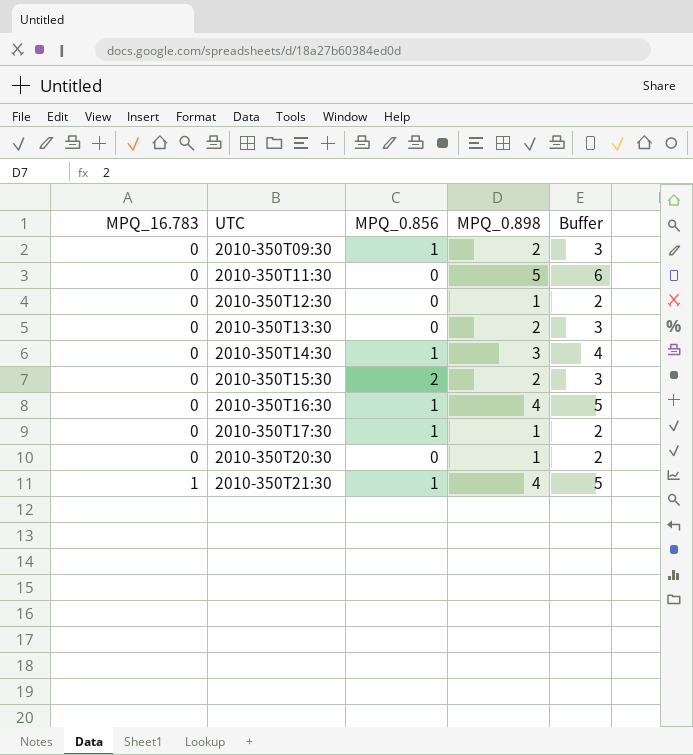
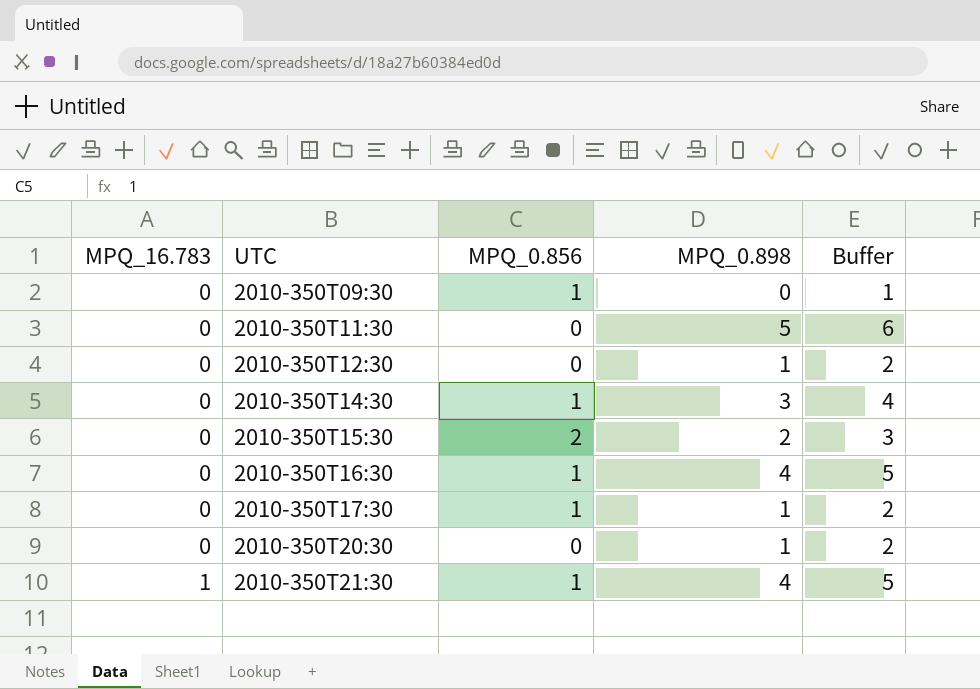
row 2010-350T13:30: 0 | 0 | 2 | 3 -> none
2010-350T09:30 | MPQ_0.898: 2 -> 0
2010-350T09:30 | Buffer: 3 -> 1

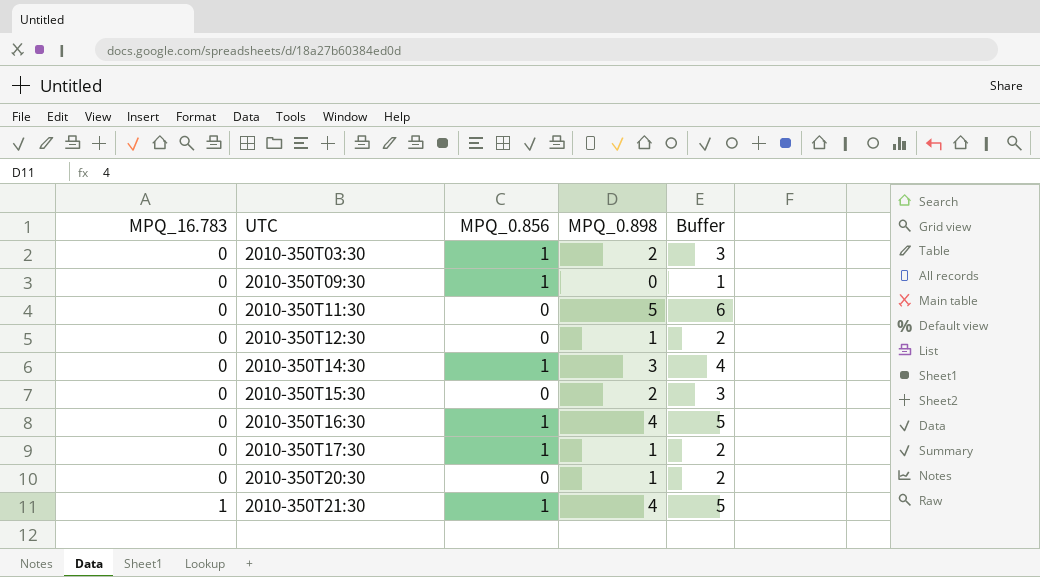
row 2010-350T03:30: none -> 0 | 1 | 2 | 3
2010-350T15:30 | MPQ_0.856: 2 -> 0

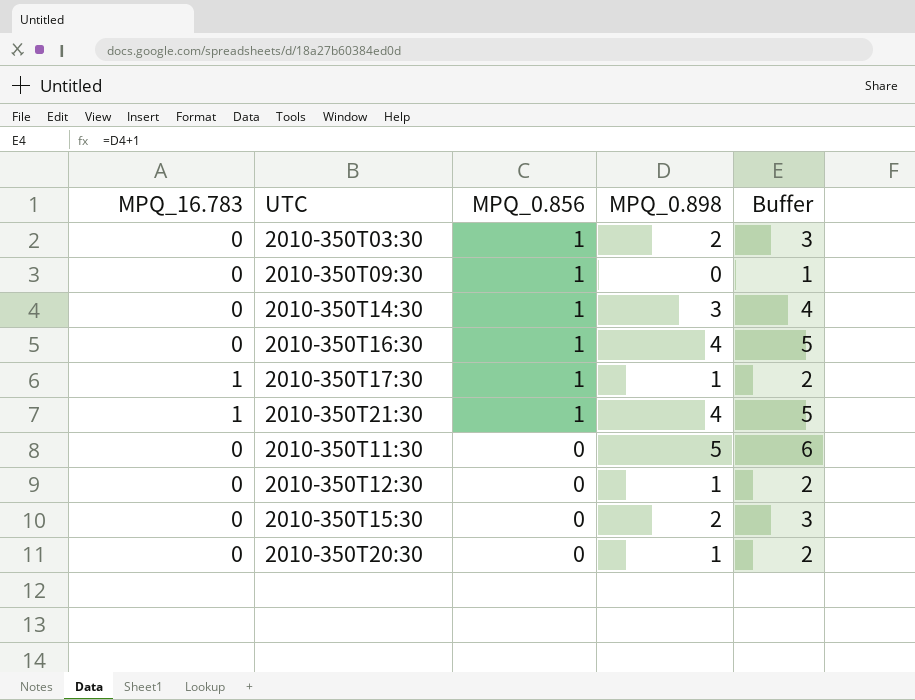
row order: MPQ_16.783 ascending -> MPQ_0.856 descending
2010-350T17:30 | MPQ_16.783: 0 -> 1

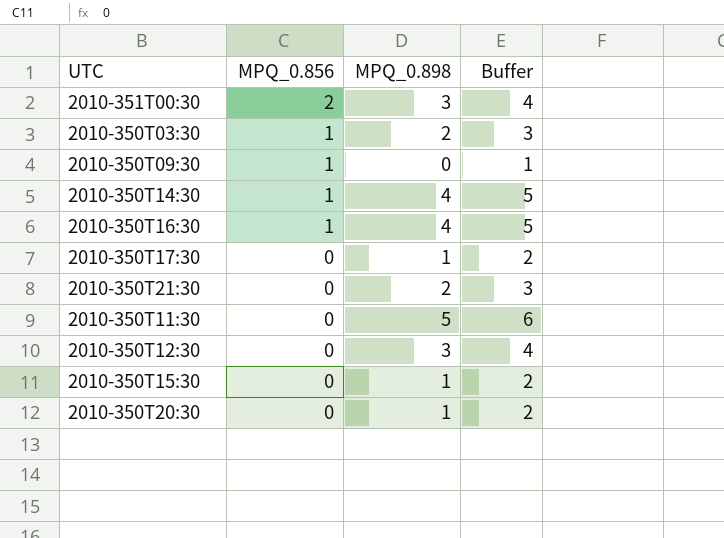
column MPQ_16.783 | position: 1 -> none
row 2010-351T00:30: none -> 2 | 3 | 4
2010-350T14:30 | MPQ_0.898: 3 -> 4
2010-350T14:30 | Buffer: 4 -> 5
2010-350T17:30 | MPQ_0.856: 1 -> 0
2010-350T21:30 | MPQ_0.856: 1 -> 0
2010-350T21:30 | MPQ_0.898: 4 -> 2
2010-350T21:30 | Buffer: 5 -> 3
2010-350T12:30 | MPQ_0.898: 1 -> 3
2010-350T12:30 | Buffer: 2 -> 4
2010-350T15:30 | MPQ_0.898: 2 -> 1
2010-350T15:30 | Buffer: 3 -> 2

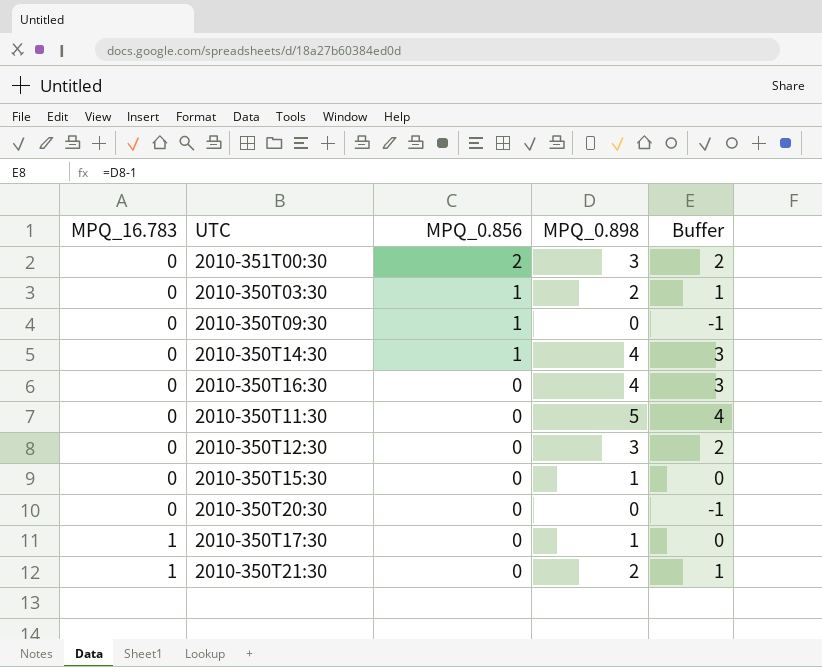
row order: MPQ_0.856 descending -> MPQ_16.783 ascending
column MPQ_16.783 | position: none -> 1
column Buffer | formula: [MPQ_0.898] + 1 -> [MPQ_0.898] - 1
2010-350T16:30 | MPQ_0.856: 1 -> 0
2010-350T20:30 | MPQ_0.898: 1 -> 0

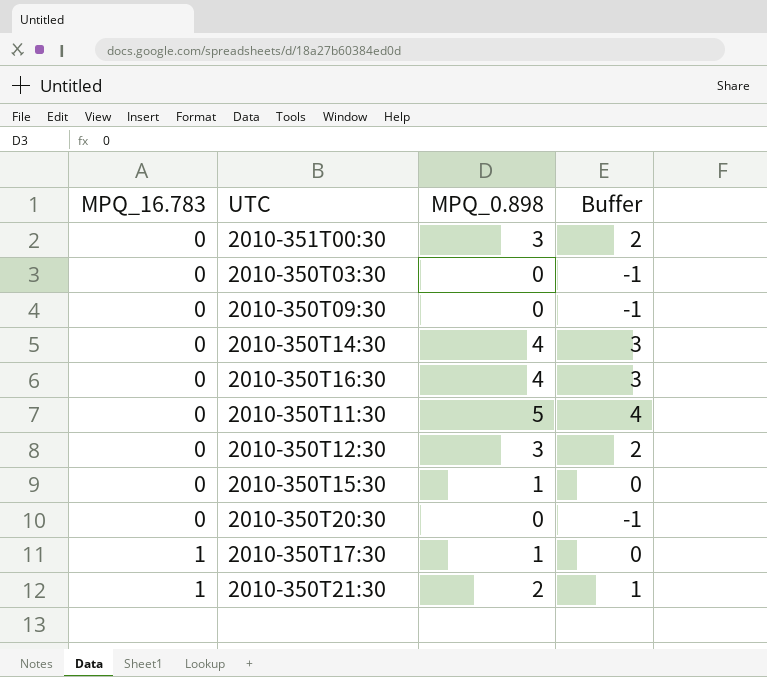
column MPQ_0.856 | position: 3 -> none
2010-350T03:30 | MPQ_0.898: 2 -> 0
2010-350T03:30 | Buffer: 1 -> -1

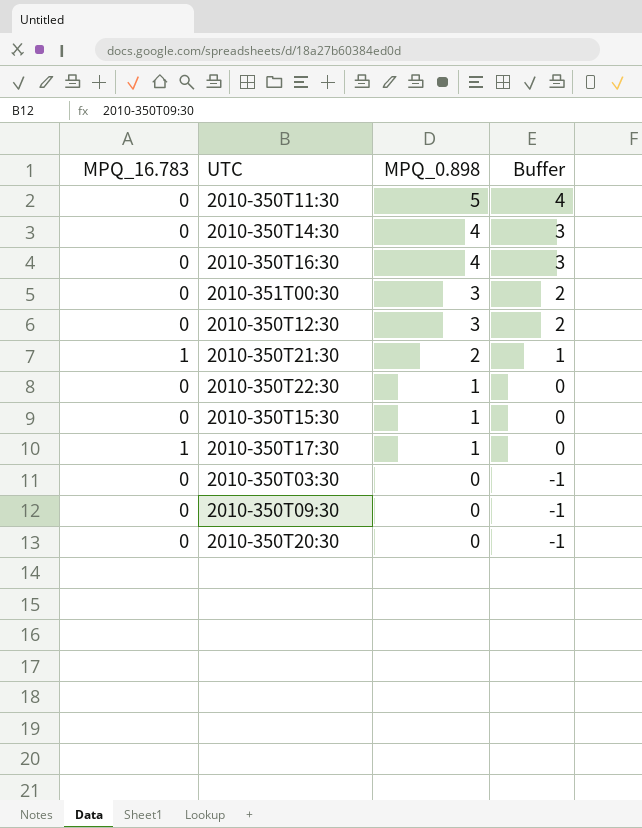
row order: MPQ_16.783 ascending -> MPQ_0.898 descending
row 2010-350T22:30: none -> 0 | 1 | 0

